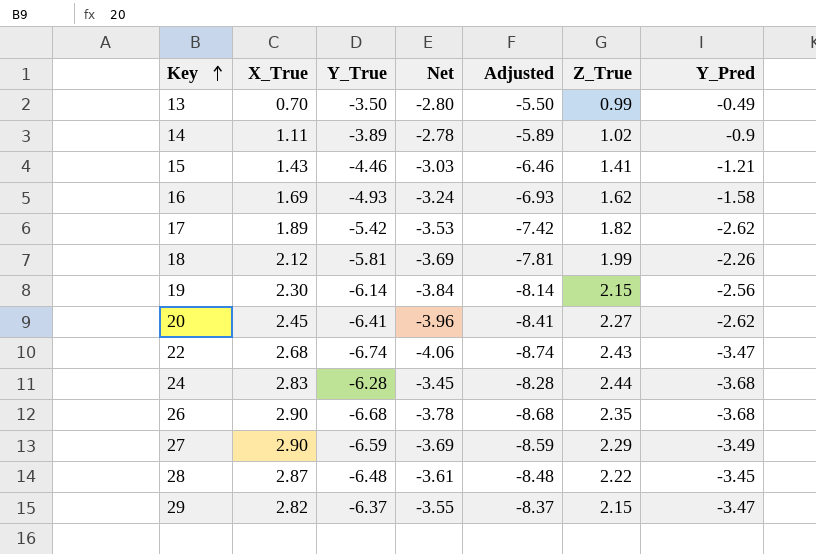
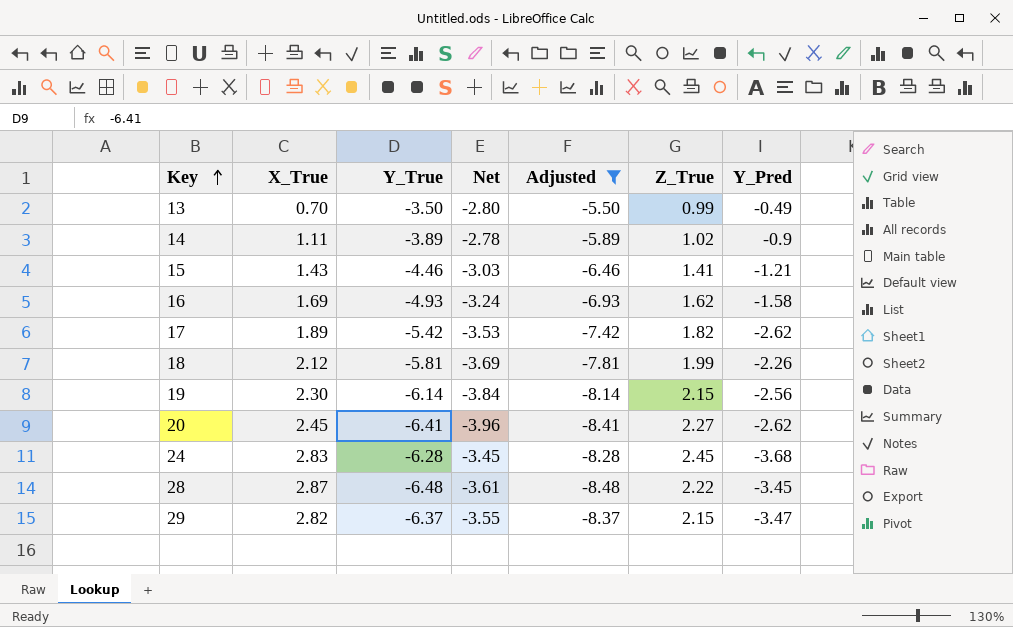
filter: none -> Adjusted >= -8.48
24 | Z_True: 2.44 -> 2.45

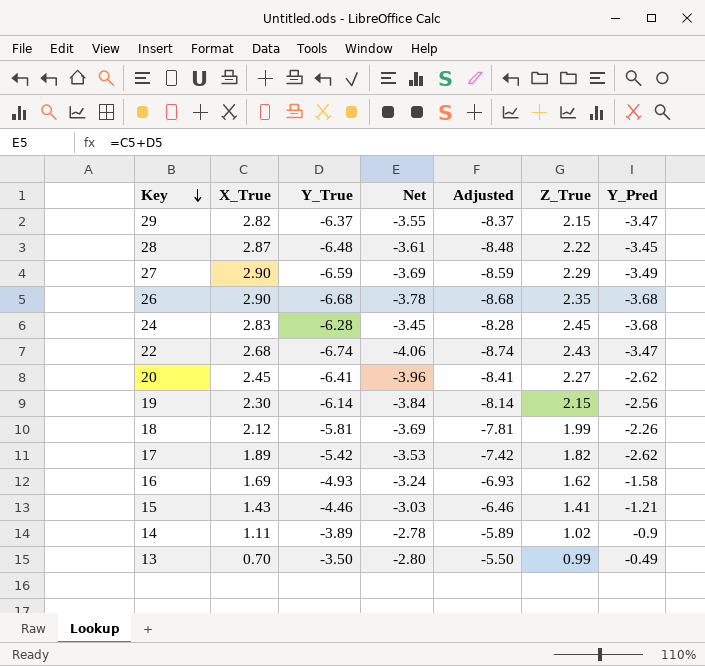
filter: Adjusted >= -8.48 -> none
row order: Key ascending -> Key descending

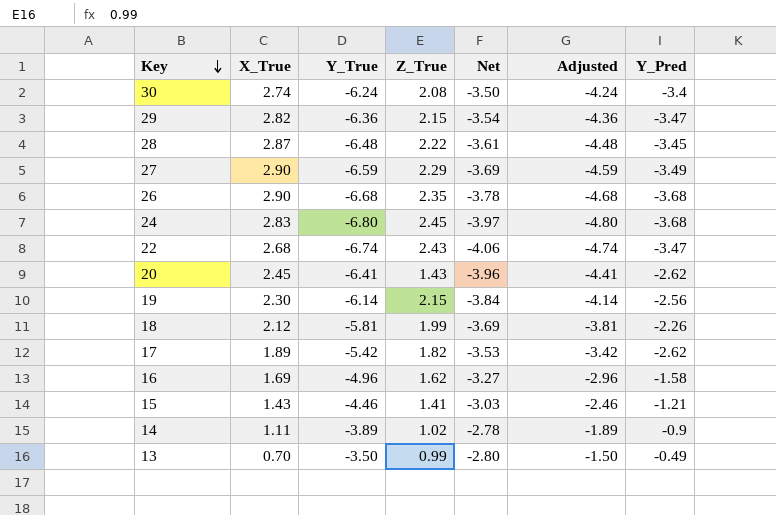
column Z_True | position: 6 -> 4
column Adjusted | formula: [Y_True] - 2 -> [Y_True] + 2
row 30: none -> 2.74 | -6.24 | 2.08 | -3.50 | -4.24 | -3.4
29 | Y_True: -6.37 -> -6.36
29 | Net: -3.55 -> -3.54
24 | Y_True: -6.28 -> -6.80
24 | Net: -3.45 -> -3.97
20 | Z_True: 2.27 -> 1.43
16 | Y_True: -4.93 -> -4.96
16 | Net: -3.24 -> -3.27

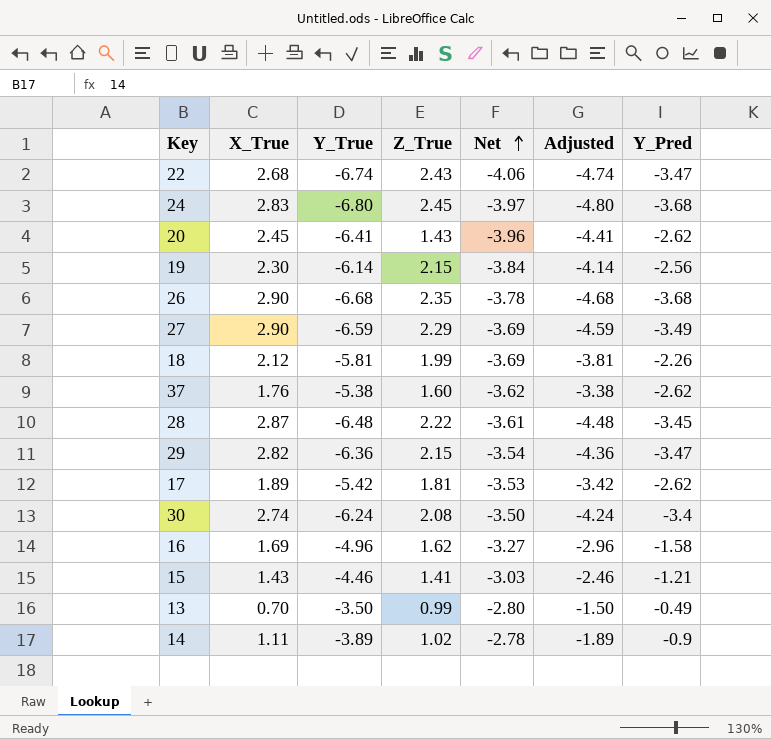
row order: Key descending -> Net ascending
row 37: none -> 1.76 | -5.38 | 1.60 | -3.62 | -3.38 | -2.62
17 | Z_True: 1.82 -> 1.81

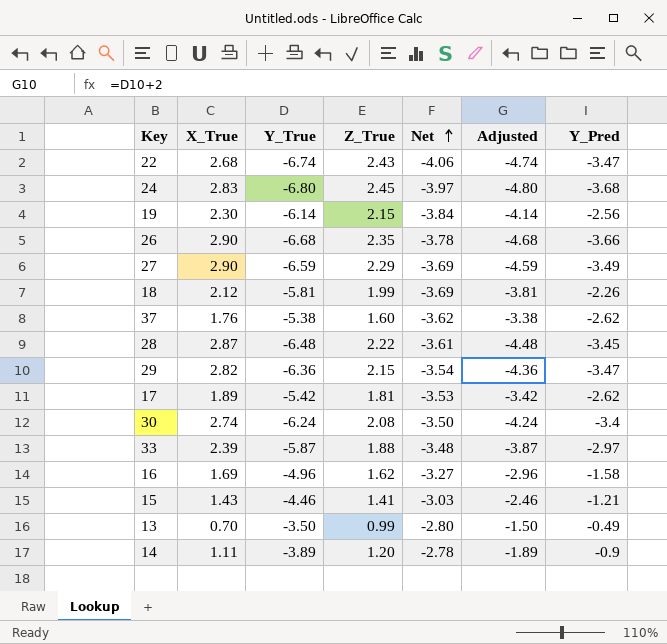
row 20: 2.45 | -6.41 | 1.43 | -3.96 | -4.41 | -2.62 -> none
26 | Y_Pred: -3.68 -> -3.66
row 33: none -> 2.39 | -5.87 | 1.88 | -3.48 | -3.87 | -2.97
14 | Z_True: 1.02 -> 1.20

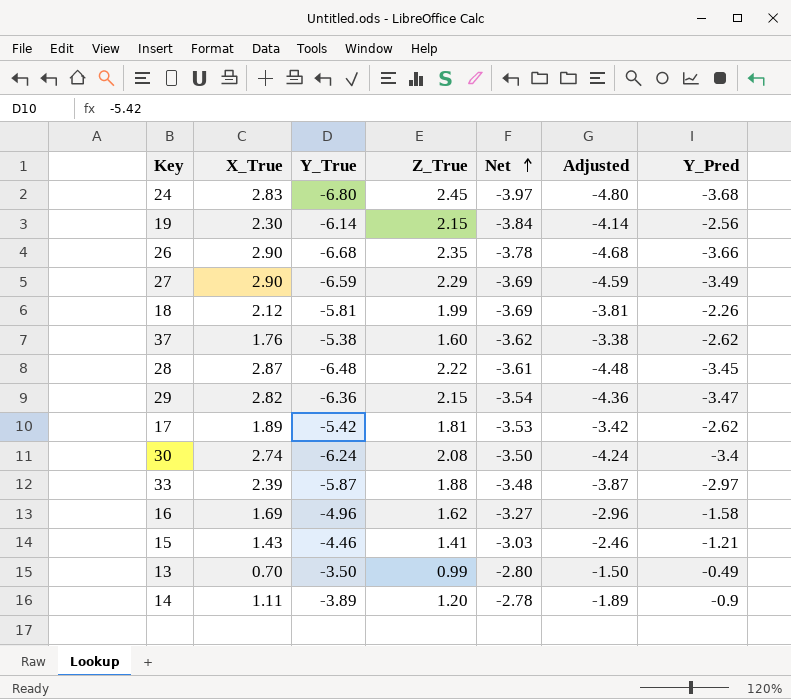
row 22: 2.68 | -6.74 | 2.43 | -4.06 | -4.74 | -3.47 -> none

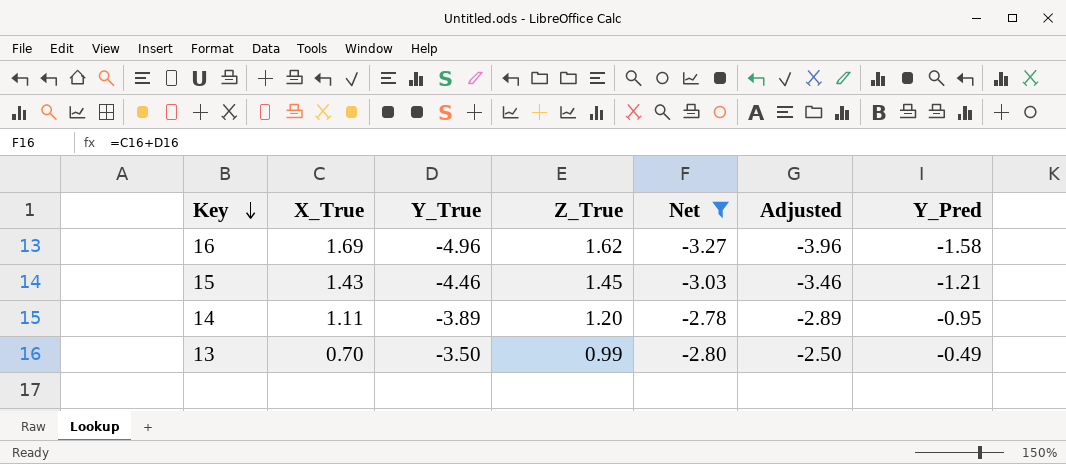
filter: none -> Net >= -3.27
row order: Net ascending -> Key descending
column Adjusted | formula: [Y_True] + 2 -> [Y_True] + 1
15 | Z_True: 1.41 -> 1.45
14 | Y_Pred: -0.9 -> -0.95

